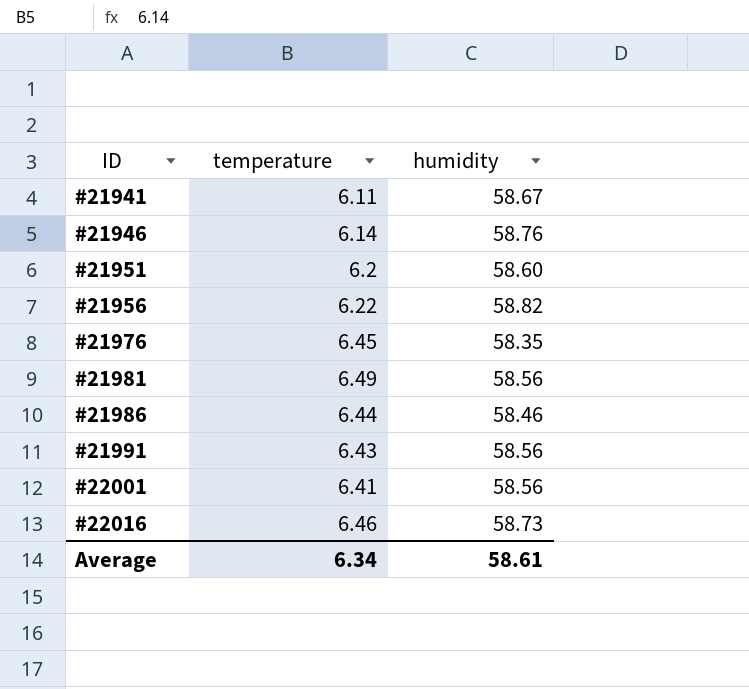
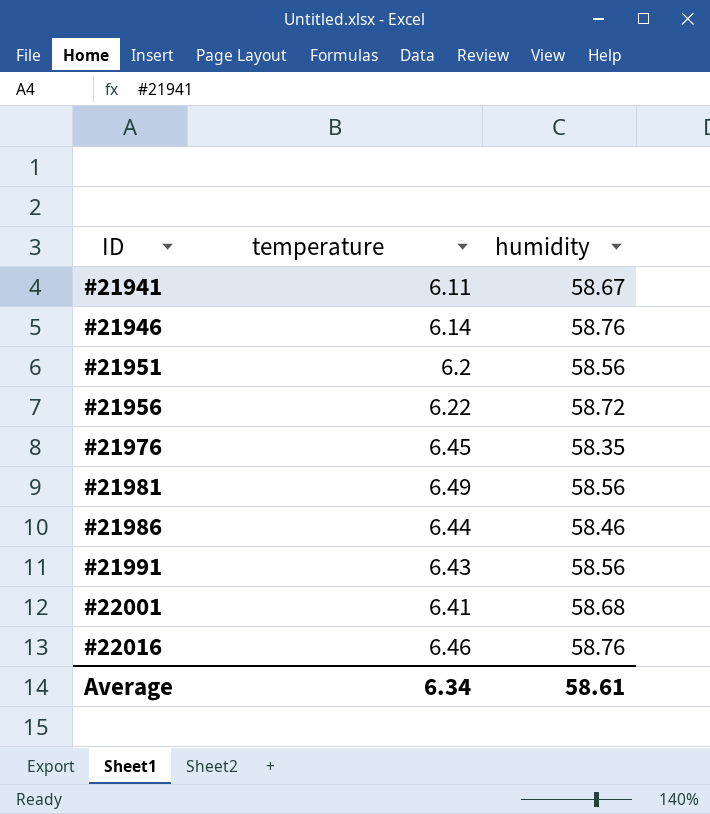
#21951 | humidity: 58.60 -> 58.56
#21956 | humidity: 58.82 -> 58.72
#22001 | humidity: 58.56 -> 58.68
#22016 | humidity: 58.73 -> 58.76

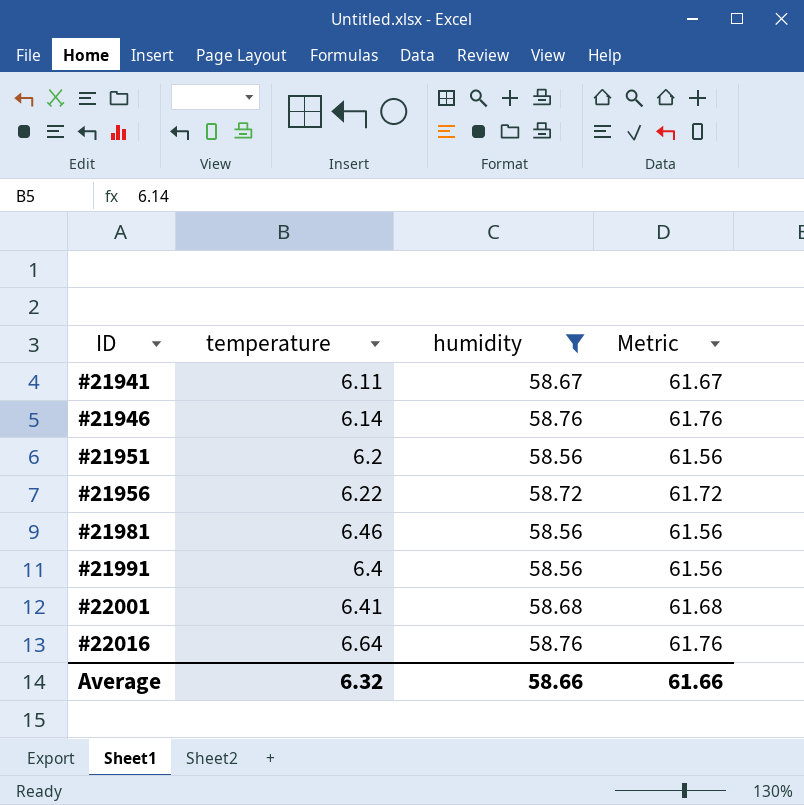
filter: none -> humidity >= 58.56
column Metric | formula: none -> [humidity] + 3
#21981 | temperature: 6.49 -> 6.46
#21991 | temperature: 6.43 -> 6.4
#22016 | temperature: 6.46 -> 6.64
Average | temperature: 6.34 -> 6.32
Average | humidity: 58.61 -> 58.66

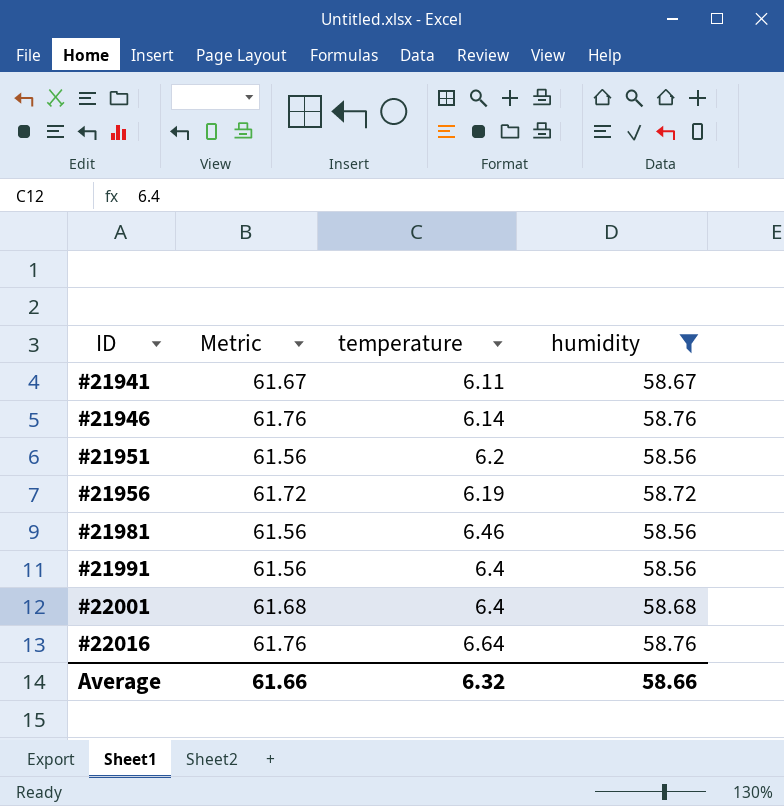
column Metric | position: 4 -> 2
#21956 | temperature: 6.22 -> 6.19
#22001 | temperature: 6.41 -> 6.4

